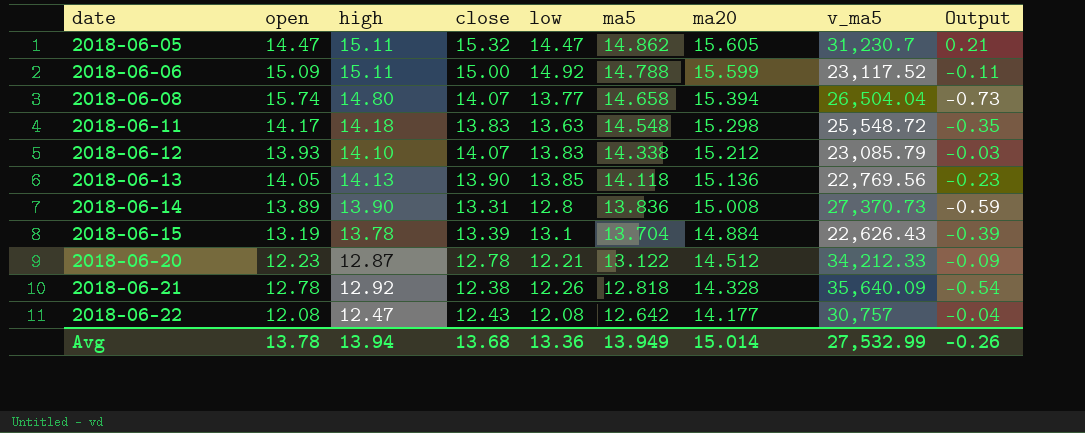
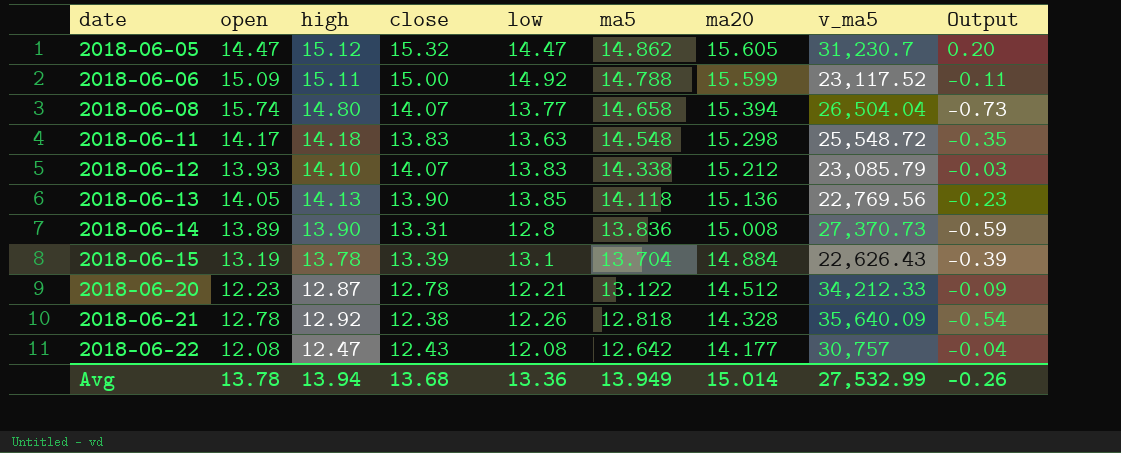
2018-06-05 | high: 15.11 -> 15.12
2018-06-05 | Output: 0.21 -> 0.20

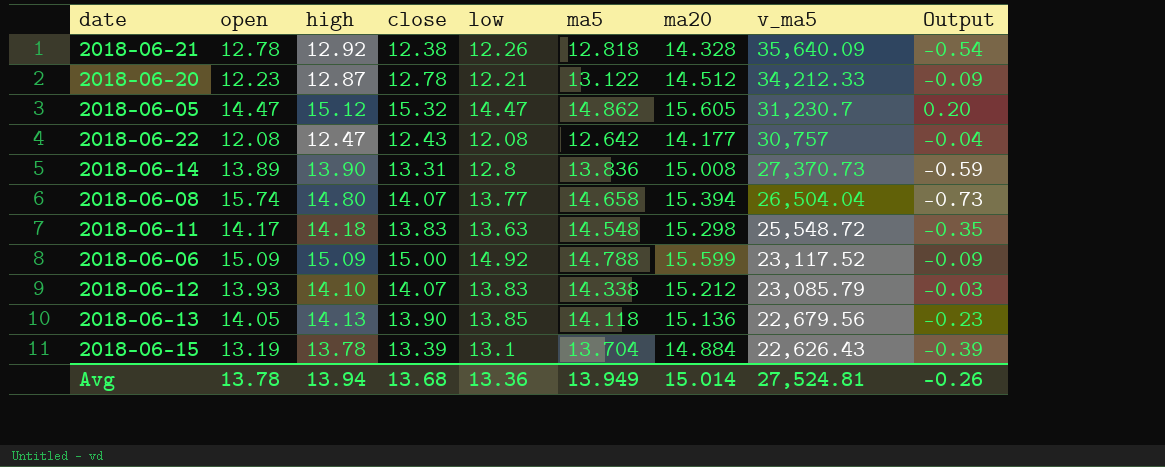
row order: date ascending -> v_ma5 descending
2018-06-06 | high: 15.11 -> 15.09
2018-06-06 | Output: -0.11 -> -0.09
2018-06-13 | v_ma5: 22,769.56 -> 22,679.56
Avg | v_ma5: 27,532.99 -> 27,524.81

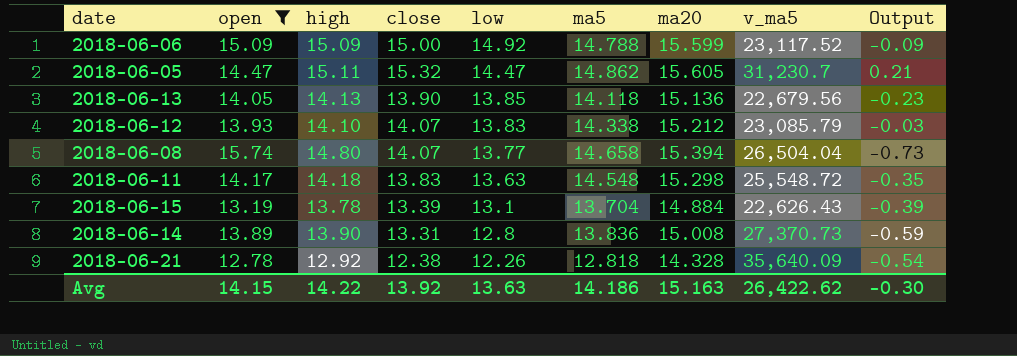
filter: none -> open >= 12.78
row order: v_ma5 descending -> low descending
2018-06-05 | high: 15.12 -> 15.11
2018-06-05 | Output: 0.20 -> 0.21
Avg | open: 13.78 -> 14.15
Avg | high: 13.94 -> 14.22
Avg | close: 13.68 -> 13.92
Avg | low: 13.36 -> 13.63
Avg | ma5: 13.949 -> 14.186
Avg | ma20: 15.014 -> 15.163
Avg | v_ma5: 27,524.81 -> 26,422.62
Avg | Output: -0.26 -> -0.30

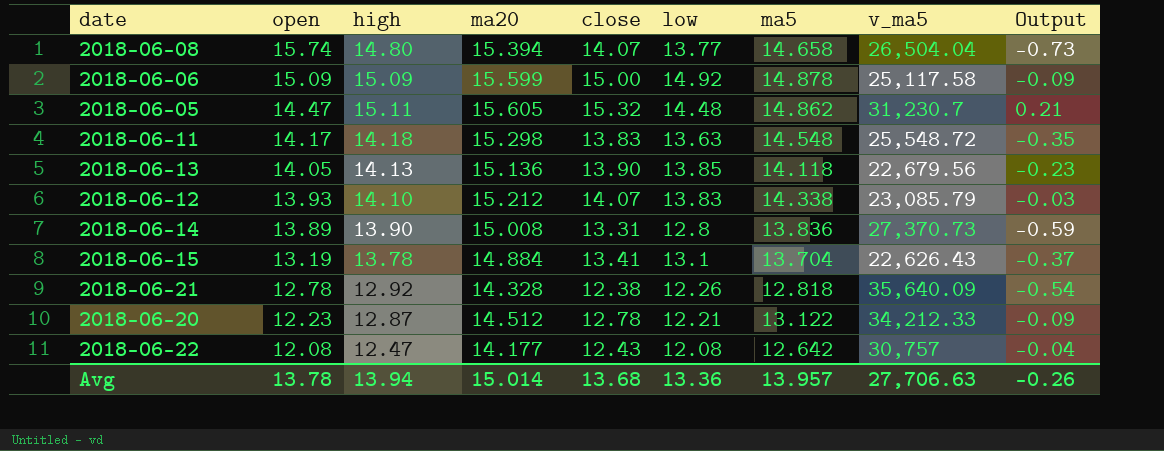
filter: open >= 12.78 -> none
row order: low descending -> open descending
column ma20 | position: 7 -> 4
2018-06-06 | ma5: 14.788 -> 14.878
2018-06-06 | v_ma5: 23,117.52 -> 25,117.58
2018-06-05 | low: 14.47 -> 14.48
2018-06-15 | close: 13.39 -> 13.41
2018-06-15 | Output: -0.39 -> -0.37
Avg | open: 14.15 -> 13.78
Avg | high: 14.22 -> 13.94
Avg | ma20: 15.163 -> 15.014
Avg | close: 13.92 -> 13.68
Avg | low: 13.63 -> 13.36
Avg | ma5: 14.186 -> 13.957
Avg | v_ma5: 26,422.62 -> 27,706.63
Avg | Output: -0.30 -> -0.26

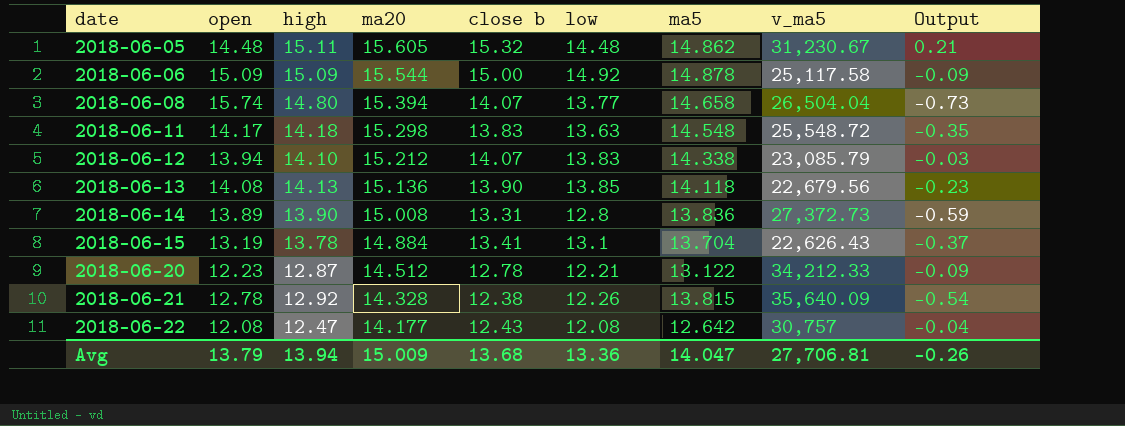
row order: open descending -> date ascending
column name: close -> close b
2018-06-05 | open: 14.47 -> 14.48
2018-06-05 | v_ma5: 31,230.7 -> 31,230.67
2018-06-06 | ma20: 15.599 -> 15.544
2018-06-12 | open: 13.93 -> 13.94
2018-06-13 | open: 14.05 -> 14.08
2018-06-14 | v_ma5: 27,370.73 -> 27,372.73
2018-06-21 | ma5: 12.818 -> 13.815
Avg | open: 13.78 -> 13.79
Avg | ma20: 15.014 -> 15.009
Avg | ma5: 13.957 -> 14.047
Avg | v_ma5: 27,706.63 -> 27,706.81

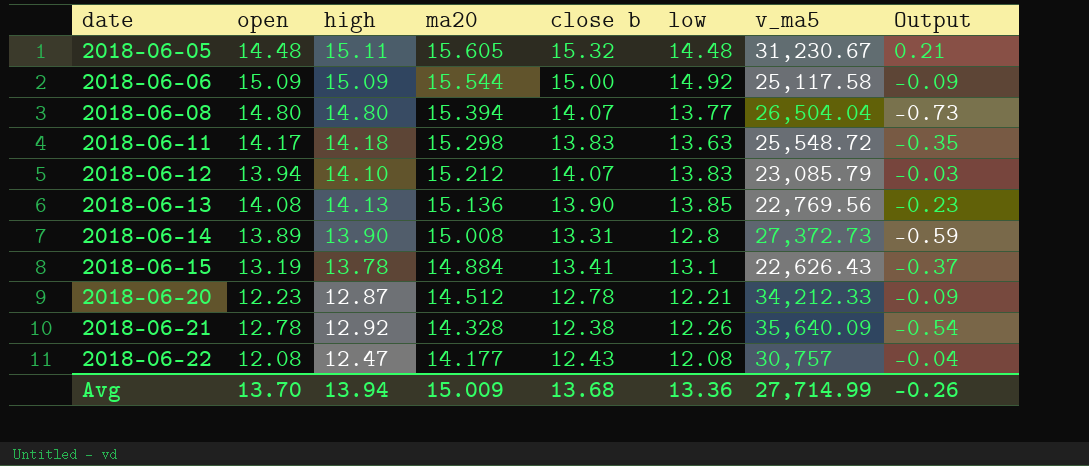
column ma5 | position: 7 -> none
2018-06-08 | open: 15.74 -> 14.80
2018-06-13 | v_ma5: 22,679.56 -> 22,769.56
Avg | open: 13.79 -> 13.70
Avg | v_ma5: 27,706.81 -> 27,714.99

